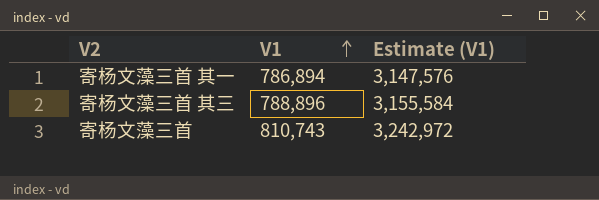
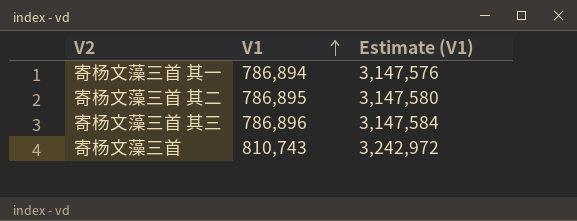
row 寄杨文藻三首 其二: none -> 786,895 | 3,147,580
寄杨文藻三首 其三 | V1: 788,896 -> 786,896
寄杨文藻三首 其三 | Estimate (V1): 3,155,584 -> 3,147,584

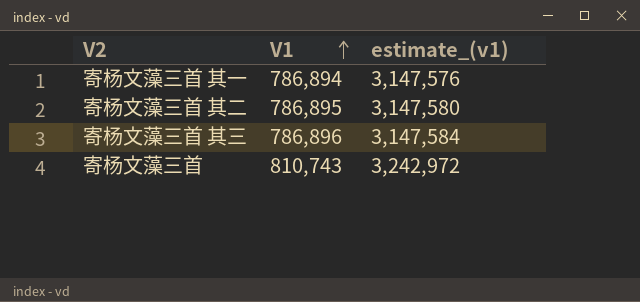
column name: Estimate (V1) -> estimate_(v1)

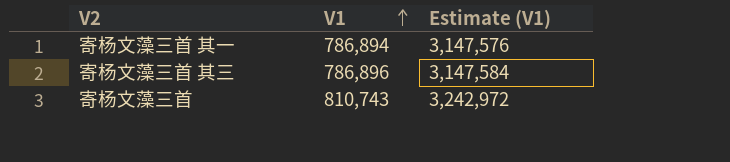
column name: estimate_(v1) -> Estimate (V1)
row 寄杨文藻三首 其二: 786,895 | 3,147,580 -> none

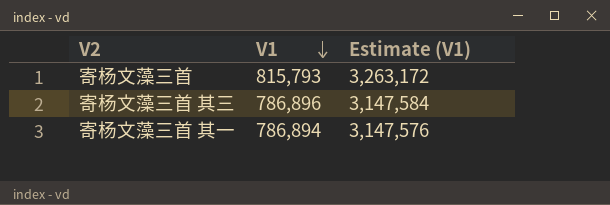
row order: V1 ascending -> V1 descending
寄杨文藻三首 | V1: 810,743 -> 815,793
寄杨文藻三首 | Estimate (V1): 3,242,972 -> 3,263,172

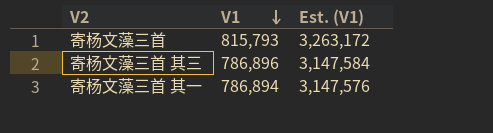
column name: Estimate (V1) -> Est. (V1)

